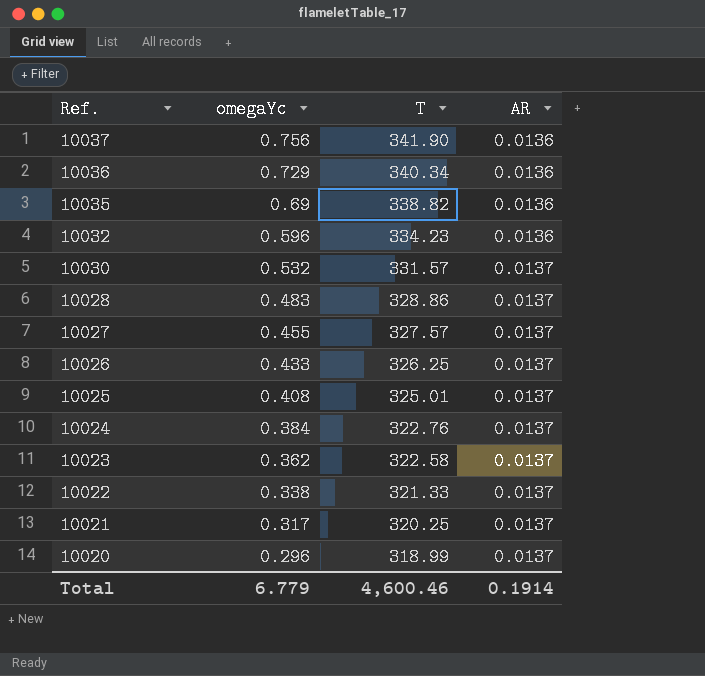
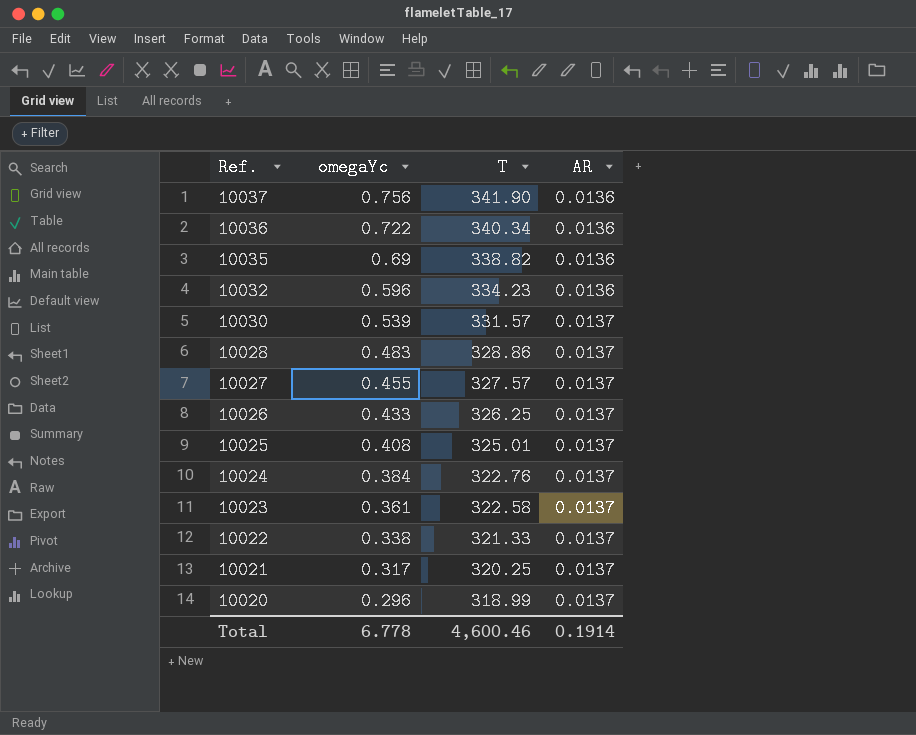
10036 | omegaYc: 0.729 -> 0.722
10030 | omegaYc: 0.532 -> 0.539
10023 | omegaYc: 0.362 -> 0.361
Total | omegaYc: 6.779 -> 6.778

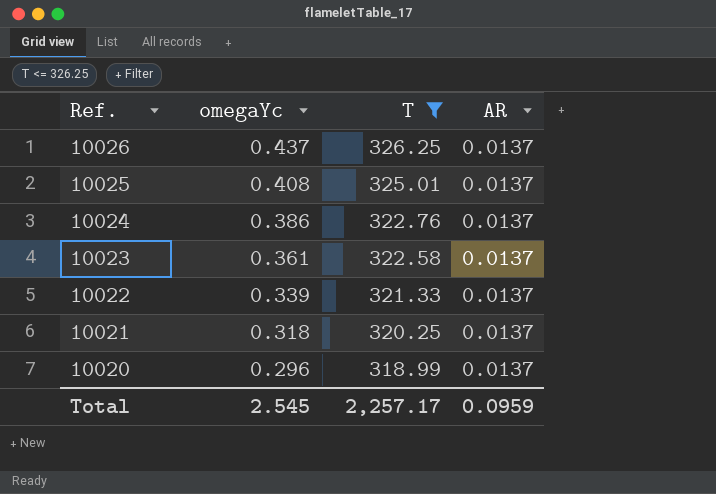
filter: none -> T <= 326.25
10026 | omegaYc: 0.433 -> 0.437
10024 | omegaYc: 0.384 -> 0.386
10022 | omegaYc: 0.338 -> 0.339
10021 | omegaYc: 0.317 -> 0.318
Total | omegaYc: 6.778 -> 2.545
Total | T: 4,600.46 -> 2,257.17
Total | AR: 0.1914 -> 0.0959

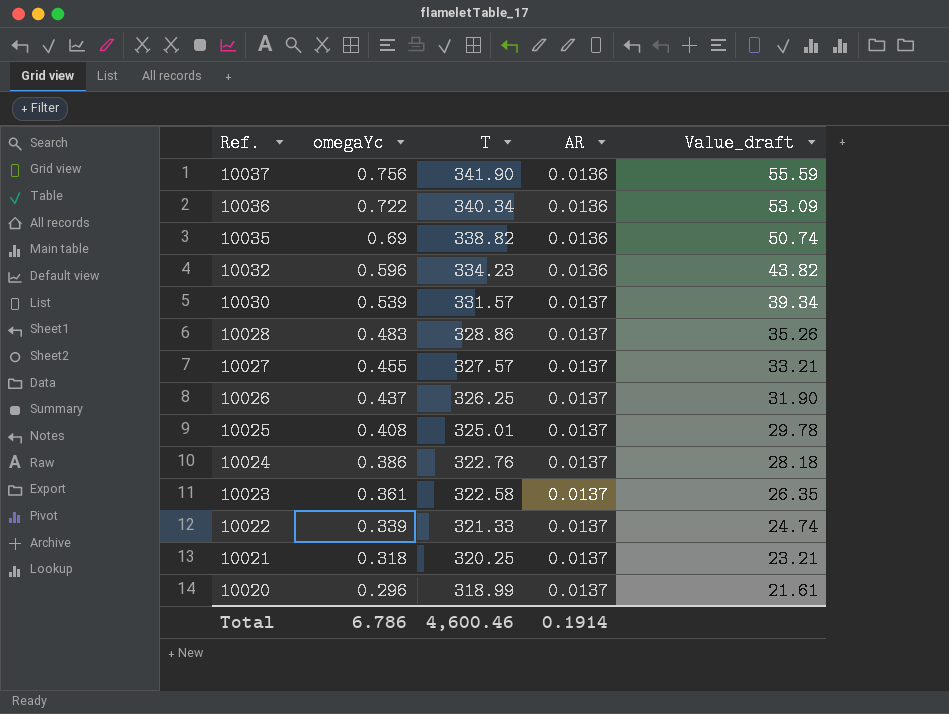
filter: T <= 326.25 -> none
column Value_draft | formula: none -> [omegaYc] / [AR]
Total | omegaYc: 2.545 -> 6.786
Total | T: 2,257.17 -> 4,600.46
Total | AR: 0.0959 -> 0.1914

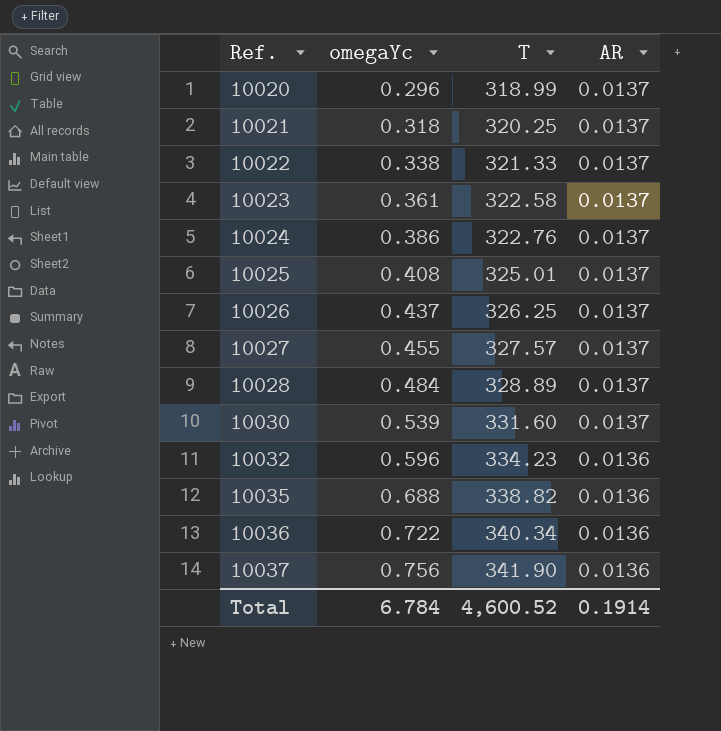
row order: Ref. descending -> Ref. ascending
column Value_draft | formula: [omegaYc] / [AR] -> none
10022 | omegaYc: 0.339 -> 0.338
10028 | omegaYc: 0.483 -> 0.484
10028 | T: 328.86 -> 328.89
10030 | T: 331.57 -> 331.60
10035 | omegaYc: 0.69 -> 0.688
Total | omegaYc: 6.786 -> 6.784
Total | T: 4,600.46 -> 4,600.52

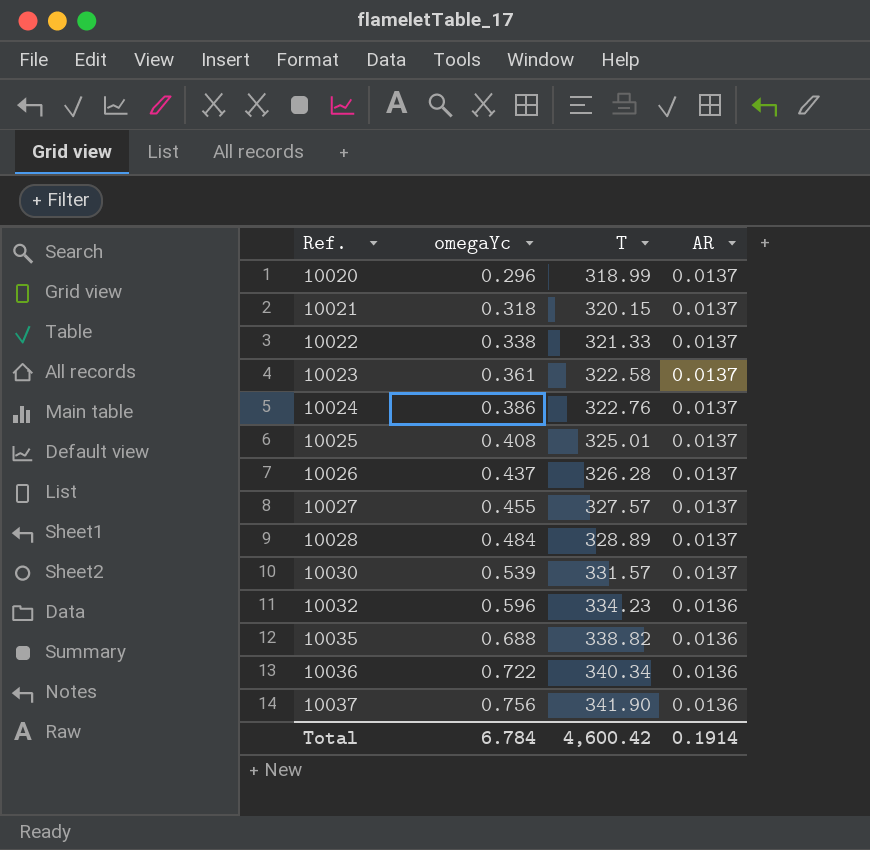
10021 | T: 320.25 -> 320.15
10026 | T: 326.25 -> 326.28
10030 | T: 331.60 -> 331.57
Total | T: 4,600.52 -> 4,600.42

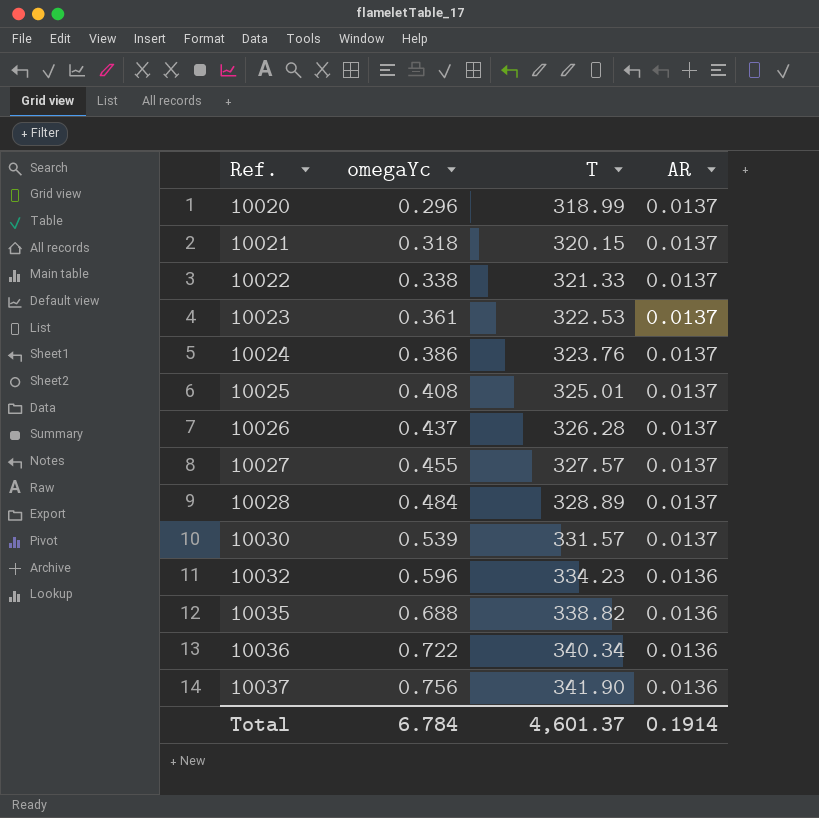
10023 | T: 322.58 -> 322.53
10024 | T: 322.76 -> 323.76
Total | T: 4,600.42 -> 4,601.37

